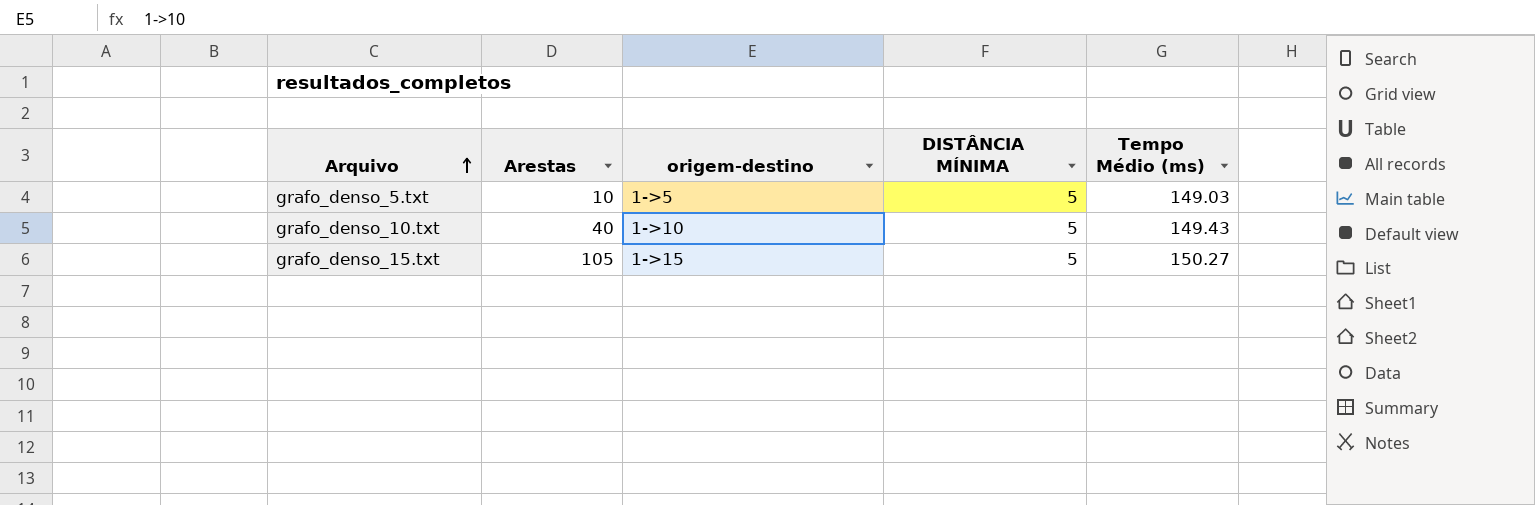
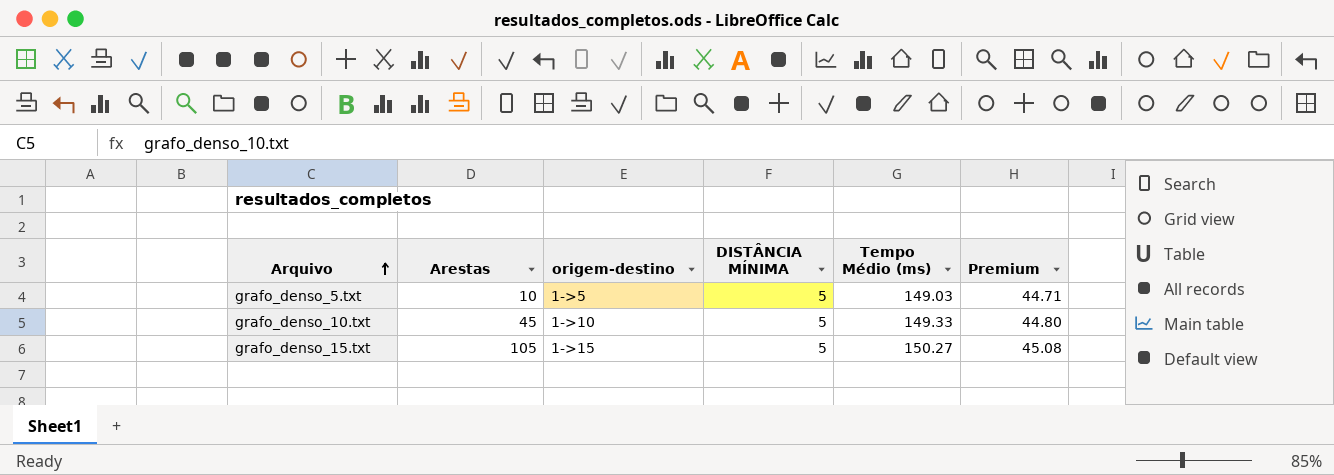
column Premium | formula: none -> [Tempo Médio (ms)] * 0.3
grafo_denso_10.txt | Arestas: 40 -> 45
grafo_denso_10.txt | Tempo Médio (ms): 149.43 -> 149.33

